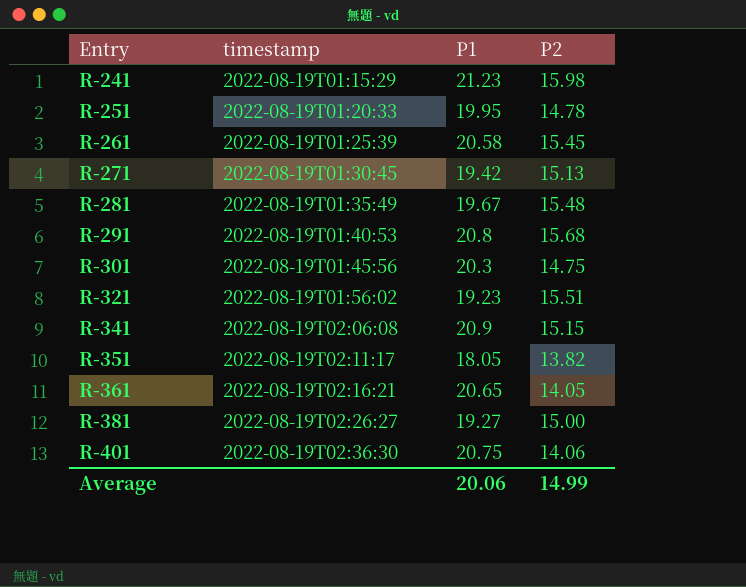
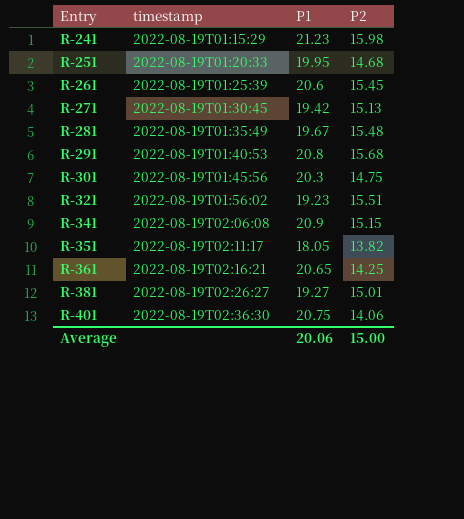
R-251 | P2: 14.78 -> 14.68
R-261 | P1: 20.58 -> 20.6
R-361 | P2: 14.05 -> 14.25
R-381 | P2: 15.00 -> 15.01
Average | P2: 14.99 -> 15.00

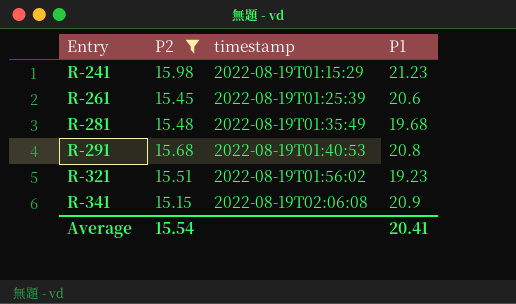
filter: none -> P2 >= 15.15
column P2 | position: 4 -> 2
R-281 | P1: 19.67 -> 19.68
Average | P2: 15.00 -> 15.54
Average | P1: 20.06 -> 20.41

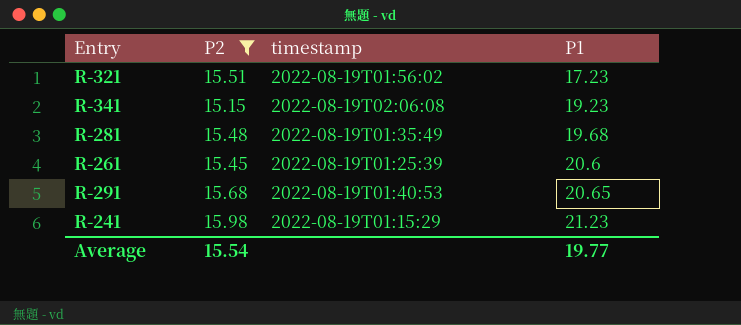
row order: Entry ascending -> P1 ascending
R-321 | P1: 19.23 -> 17.23
R-341 | P1: 20.9 -> 19.23
R-291 | P1: 20.8 -> 20.65
Average | P1: 20.41 -> 19.77

